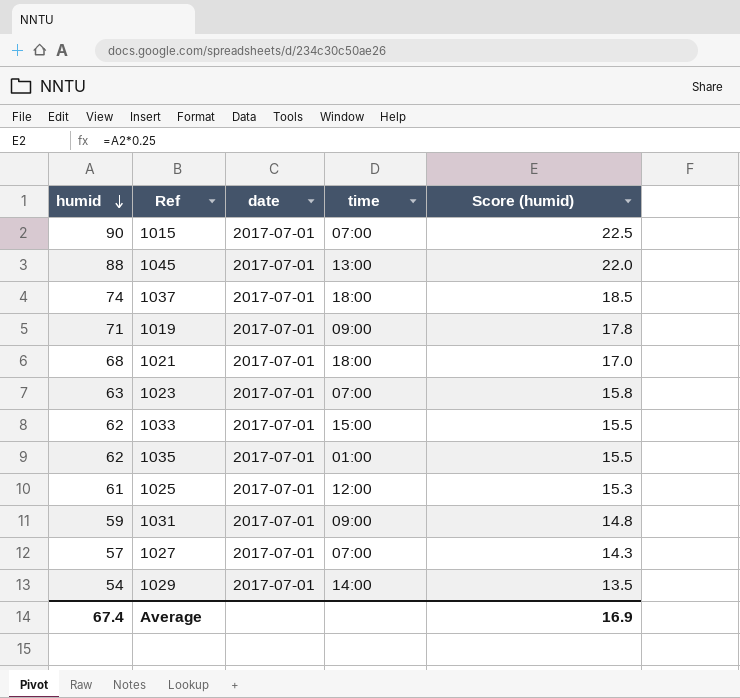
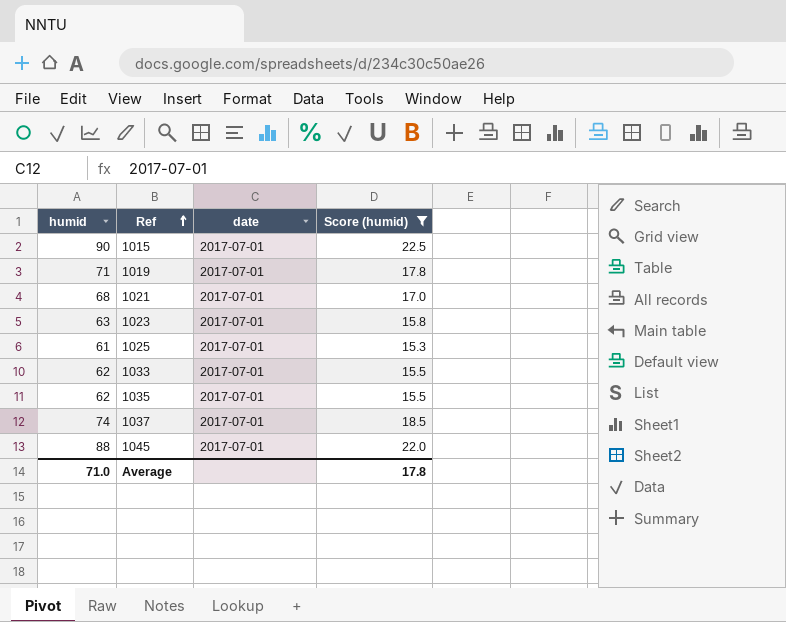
filter: none -> Score (humid) >= 15.3
row order: humid descending -> Ref ascending
column time | position: 4 -> none
Average | humid: 67.4 -> 71.0
Average | Score (humid): 16.9 -> 17.8

